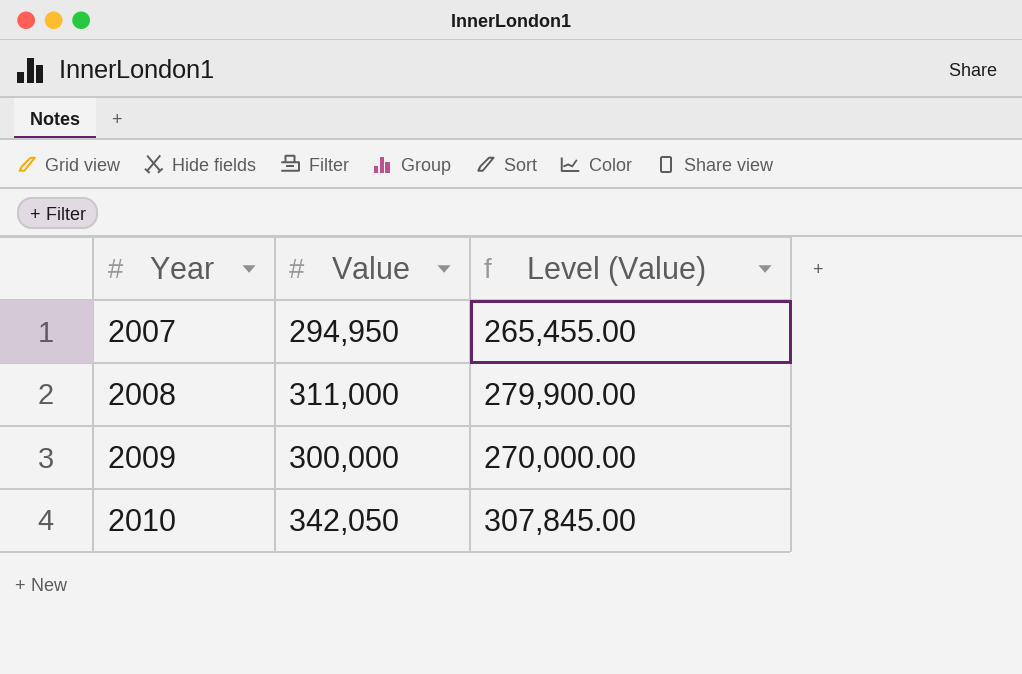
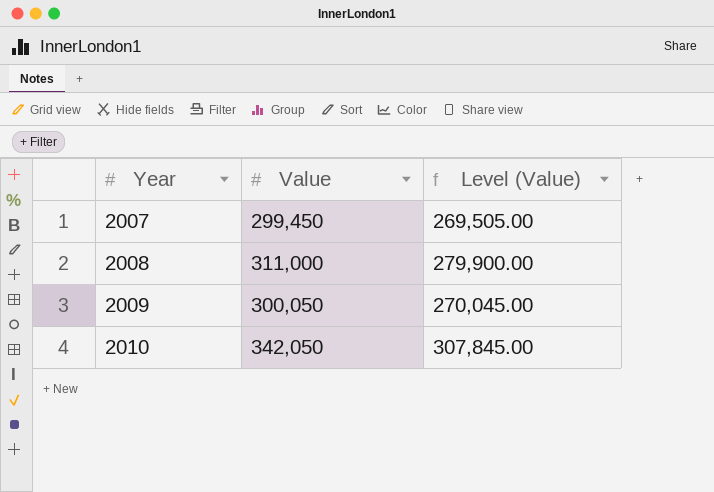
2007 | Value: 294,950 -> 299,450
2007 | Level (Value): 265,455.00 -> 269,505.00
2009 | Value: 300,000 -> 300,050
2009 | Level (Value): 270,000.00 -> 270,045.00

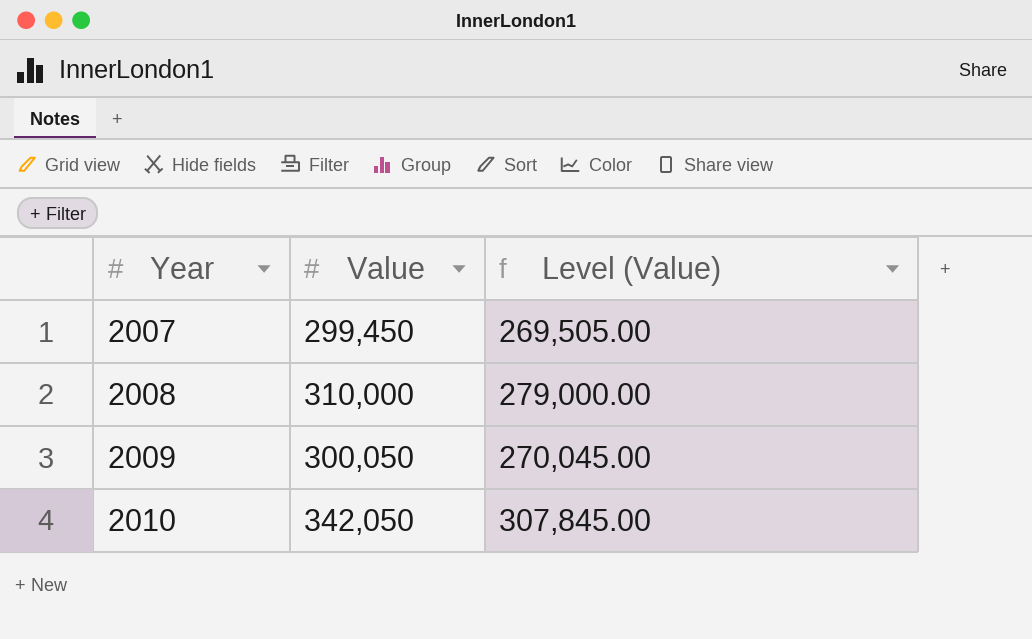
2008 | Value: 311,000 -> 310,000
2008 | Level (Value): 279,900.00 -> 279,000.00

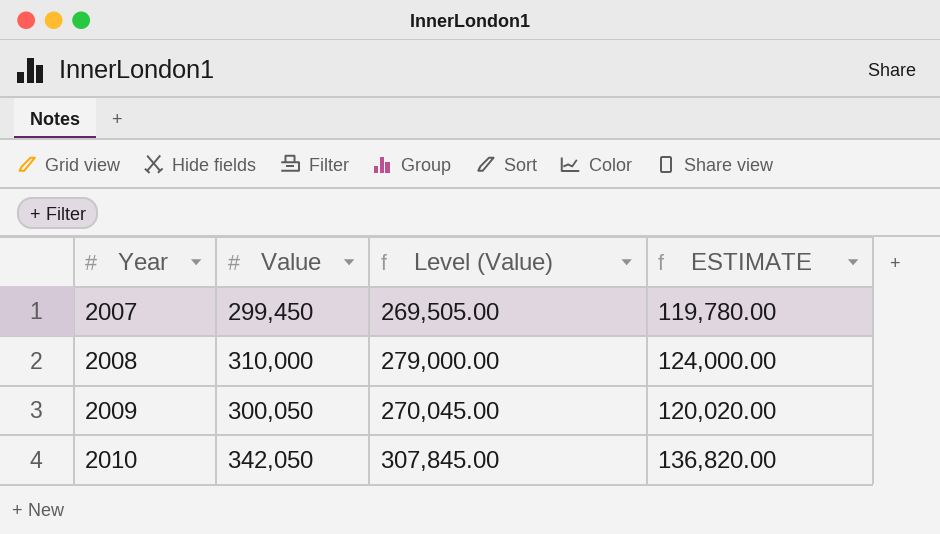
column ESTIMATE | formula: none -> [Value] * 0.4

